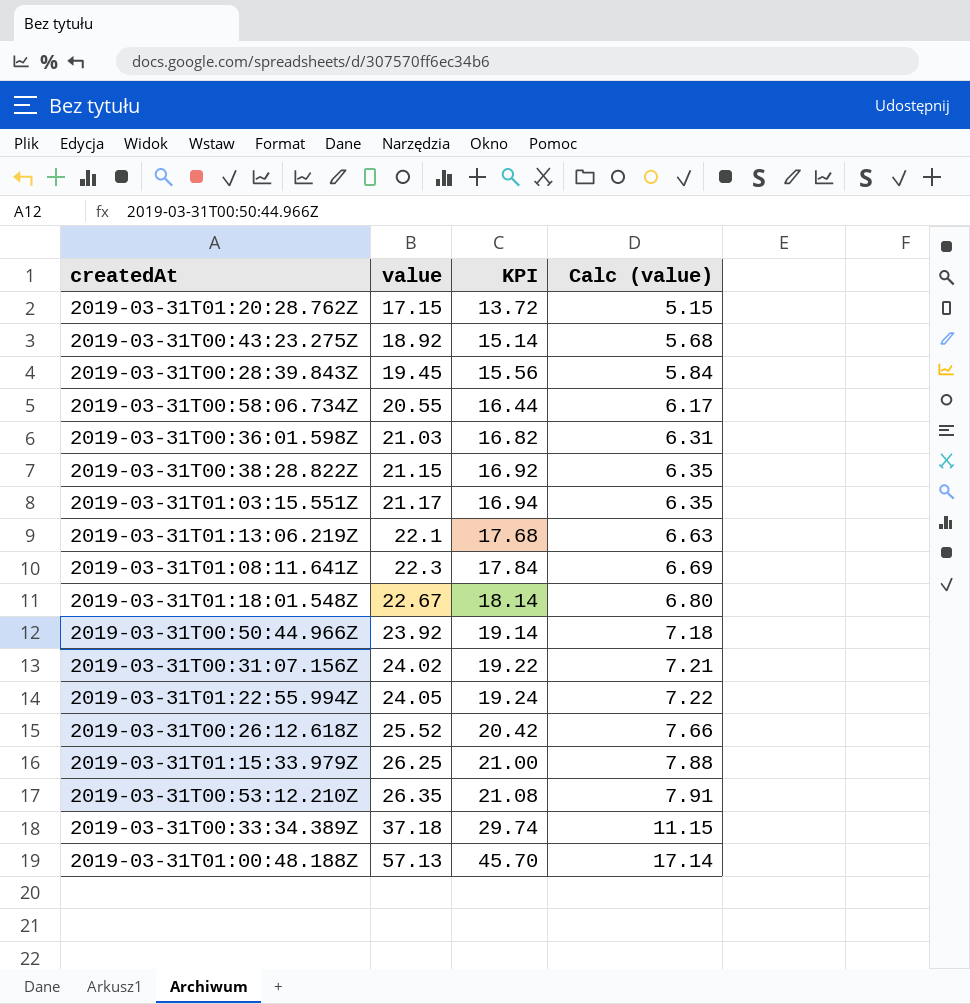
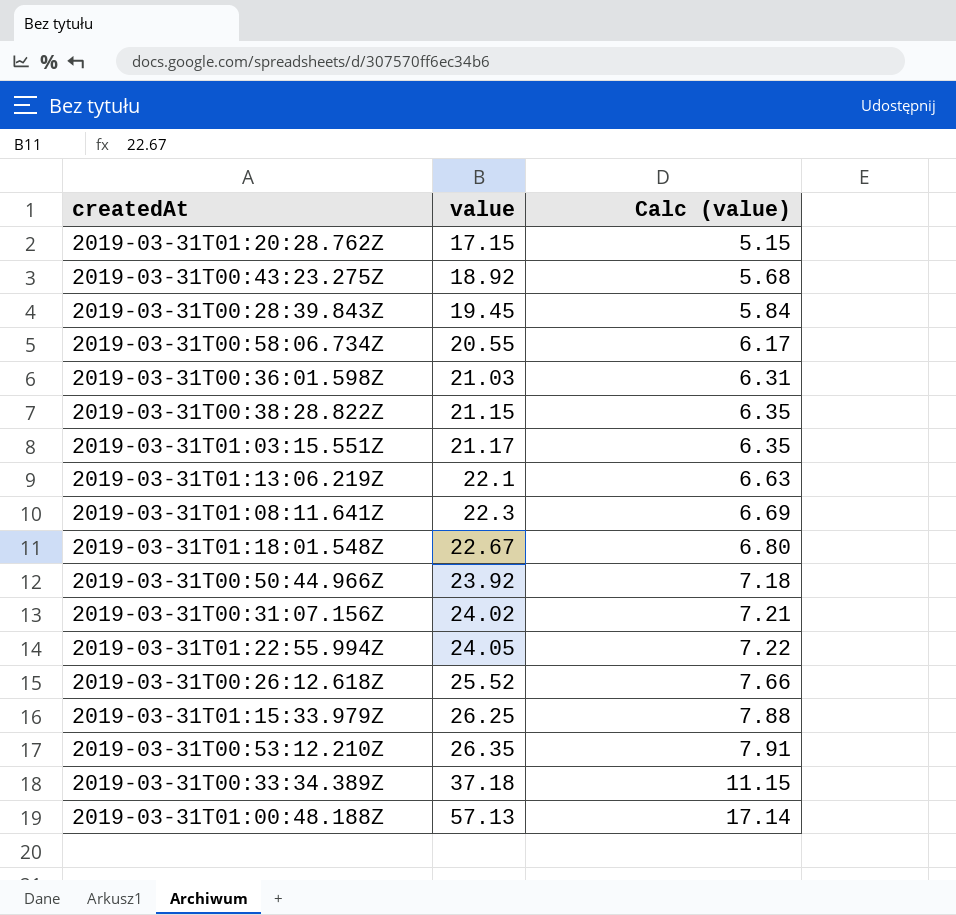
column KPI | formula: [value] * 0.8 -> none

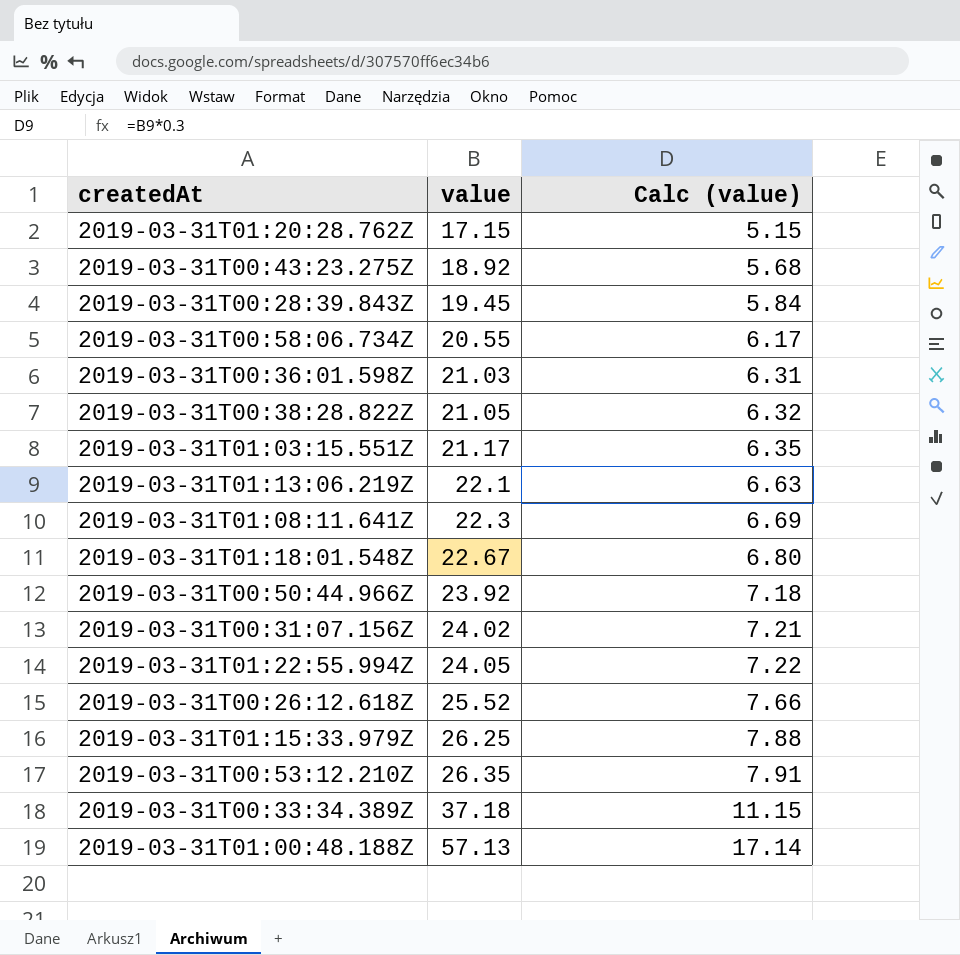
2019-03-31T00:38:28.822Z | value: 21.15 -> 21.05
2019-03-31T00:38:28.822Z | Calc (value): 6.35 -> 6.32

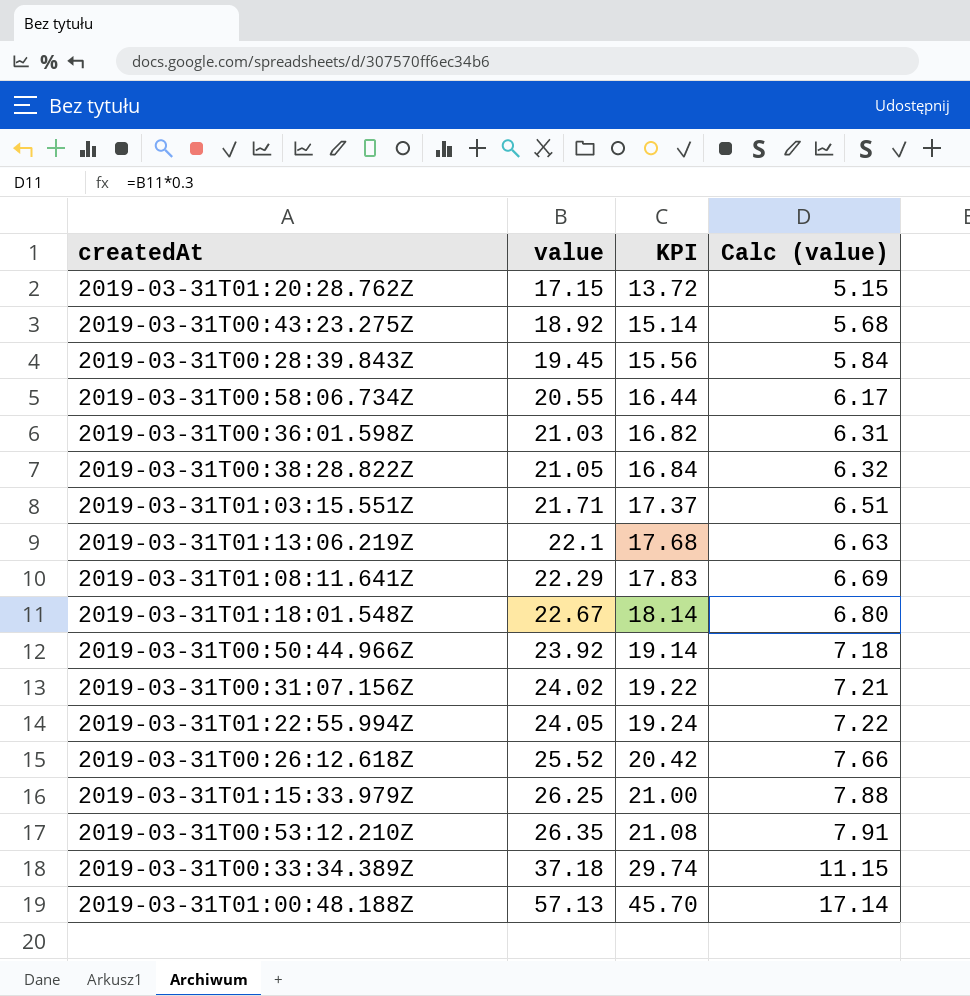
column KPI | formula: none -> [value] * 0.8
2019-03-31T01:03:15.551Z | value: 21.17 -> 21.71
2019-03-31T01:03:15.551Z | Calc (value): 6.35 -> 6.51
2019-03-31T01:08:11.641Z | value: 22.3 -> 22.29

